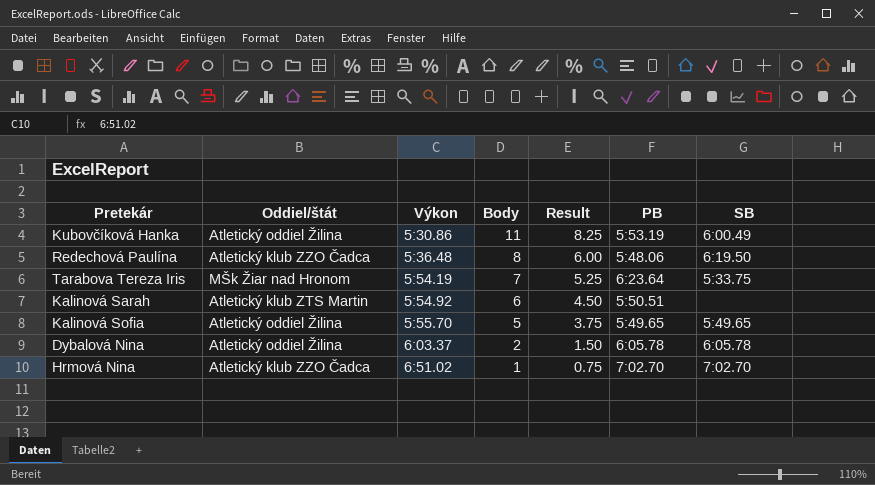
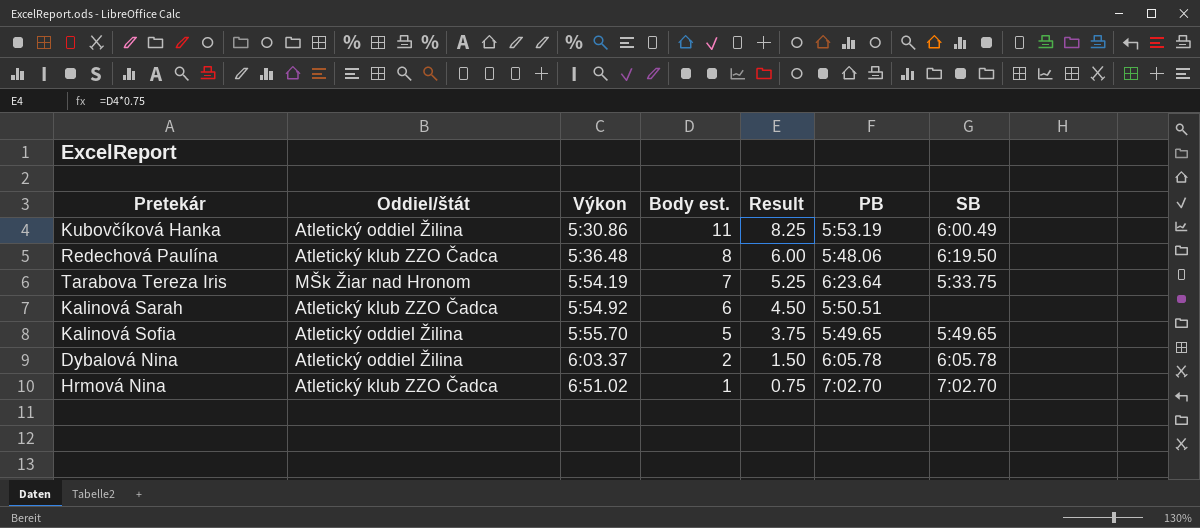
column name: Body -> Body est.
Kalinová Sarah | Oddiel/štát: Atletický klub ZTS Martin -> Atletický klub ZZO Čadca

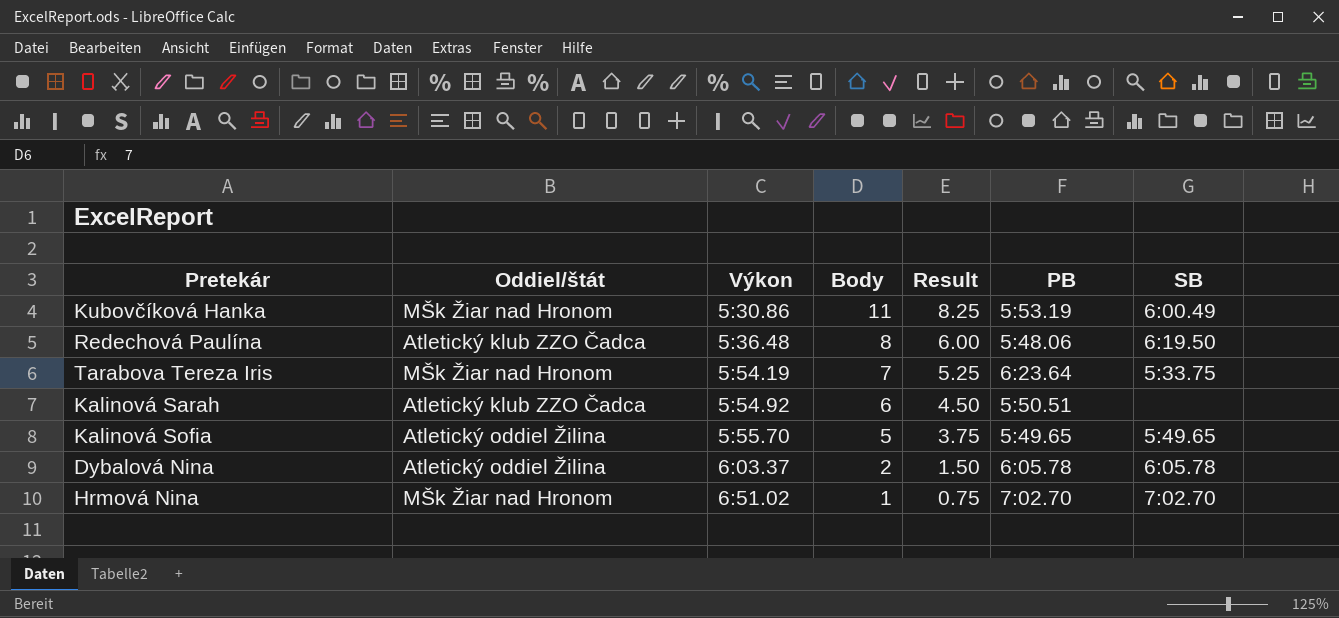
column name: Body est. -> Body
Kubovčíková Hanka | Oddiel/štát: Atletický oddiel Žilina -> MŠk Žiar nad Hronom
Hrmová Nina | Oddiel/štát: Atletický klub ZZO Čadca -> MŠk Žiar nad Hronom

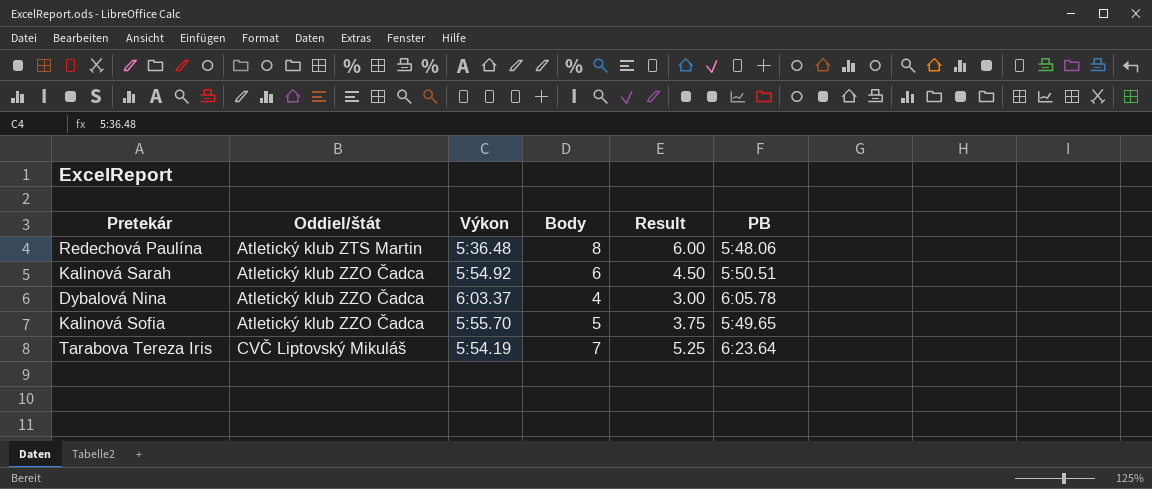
row order: Výkon ascending -> Oddiel/štát ascending
column SB | position: 7 -> none
row Kubovčíková Hanka: MŠk Žiar nad Hronom | 5:30.86 | 11 | 8.25 | 5:53.19 | 6:00.49 -> none
row Hrmová Nina: MŠk Žiar nad Hronom | 6:51.02 | 1 | 0.75 | 7:02.70 | 7:02.70 -> none
Redechová Paulína | Oddiel/štát: Atletický klub ZZO Čadca -> Atletický klub ZTS Martin
Dybalová Nina | Oddiel/štát: Atletický oddiel Žilina -> Atletický klub ZZO Čadca
Dybalová Nina | Body: 2 -> 4
Dybalová Nina | Result: 1.50 -> 3.00
Kalinová Sofia | Oddiel/štát: Atletický oddiel Žilina -> Atletický klub ZZO Čadca
Tarabova Tereza Iris | Oddiel/štát: MŠk Žiar nad Hronom -> CVČ Liptovský Mikuláš

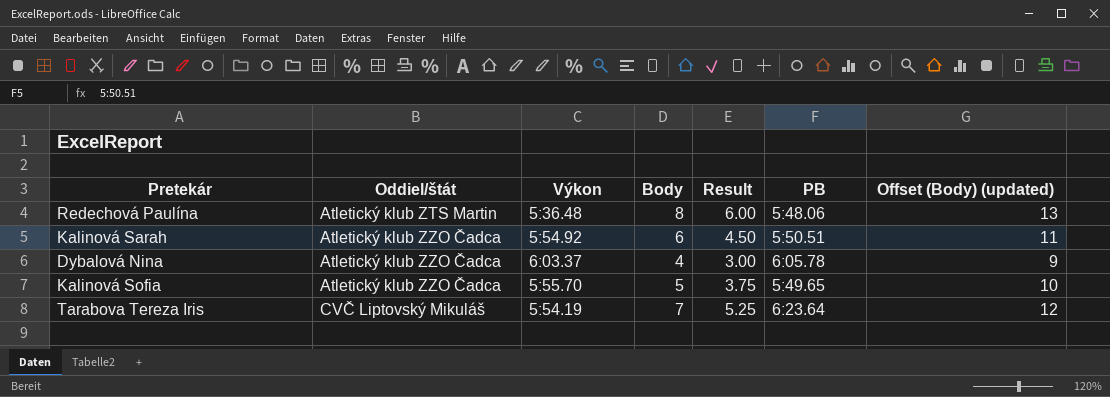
column Offset (Body) (updated) | formula: none -> [Body] + 5

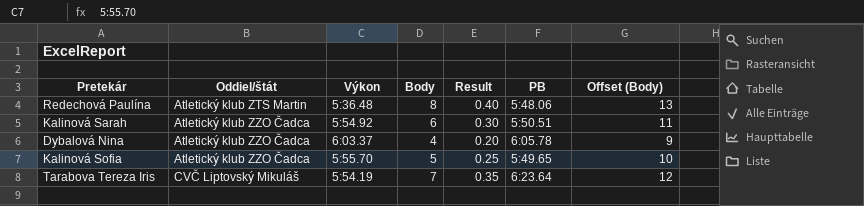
column Result | formula: [Body] * 0.75 -> [Body] * 0.05
column name: Offset (Body) (updated) -> Offset (Body)

